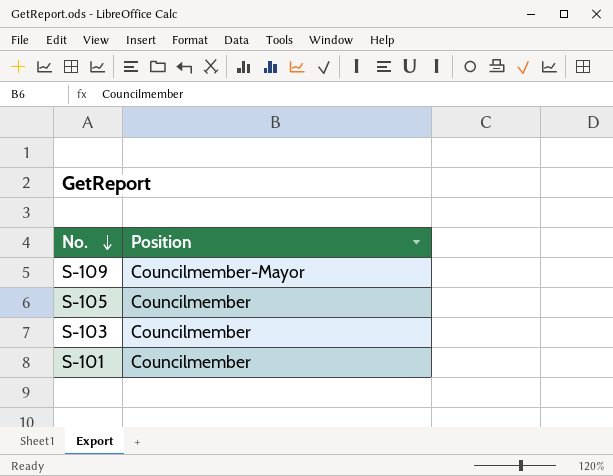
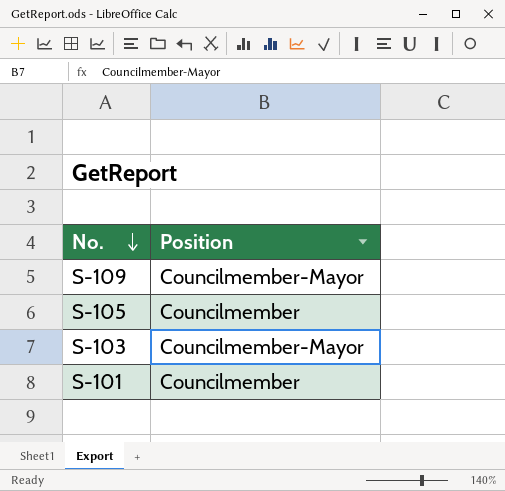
S-103 | Position: Councilmember -> Councilmember-Mayor

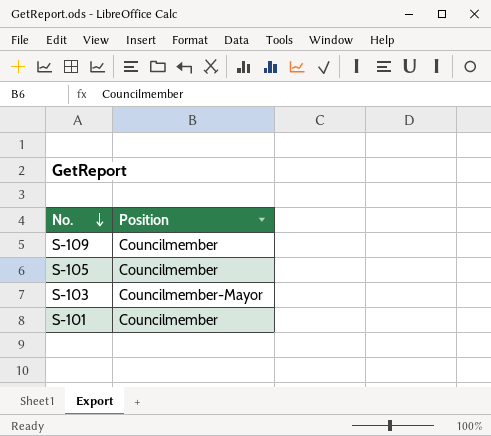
S-109 | Position: Councilmember-Mayor -> Councilmember

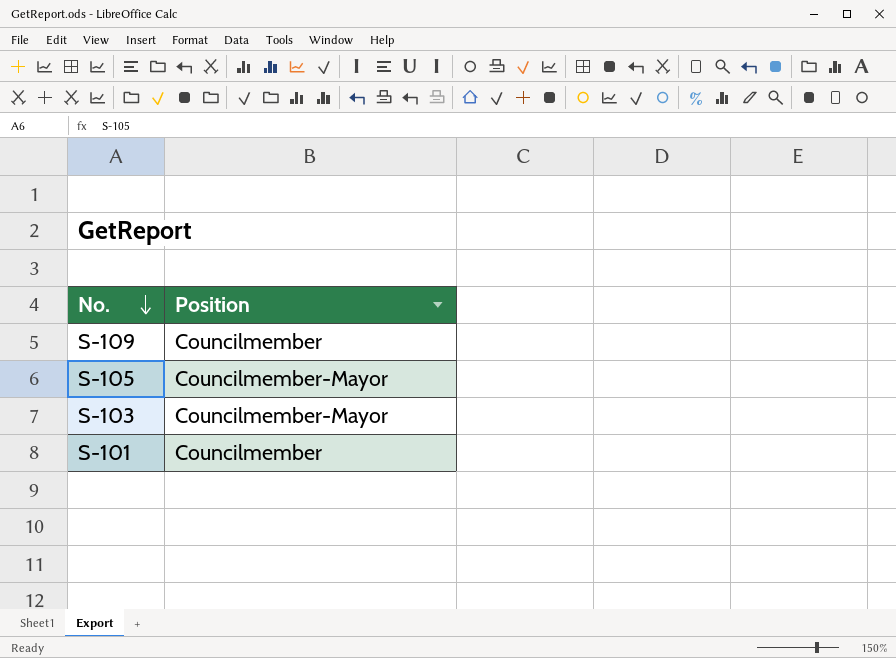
S-105 | Position: Councilmember -> Councilmember-Mayor

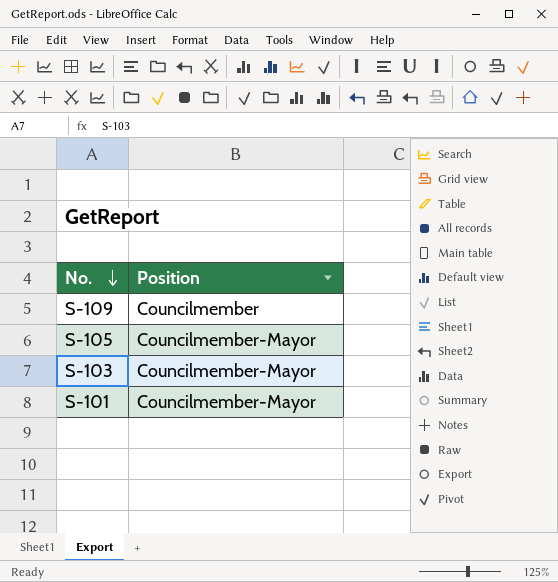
S-101 | Position: Councilmember -> Councilmember-Mayor

